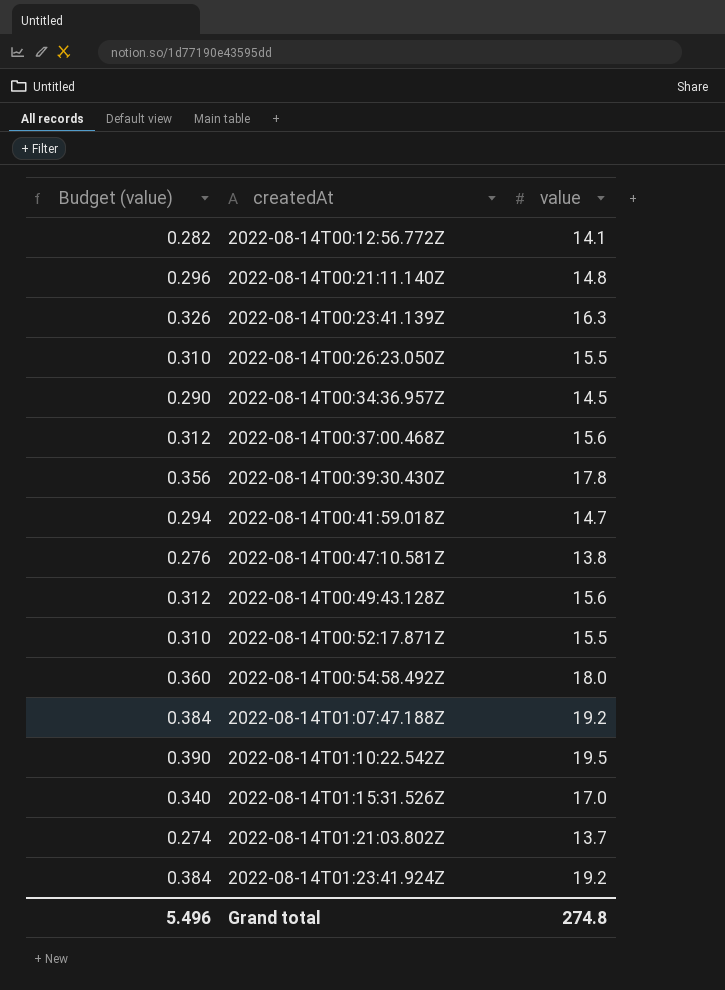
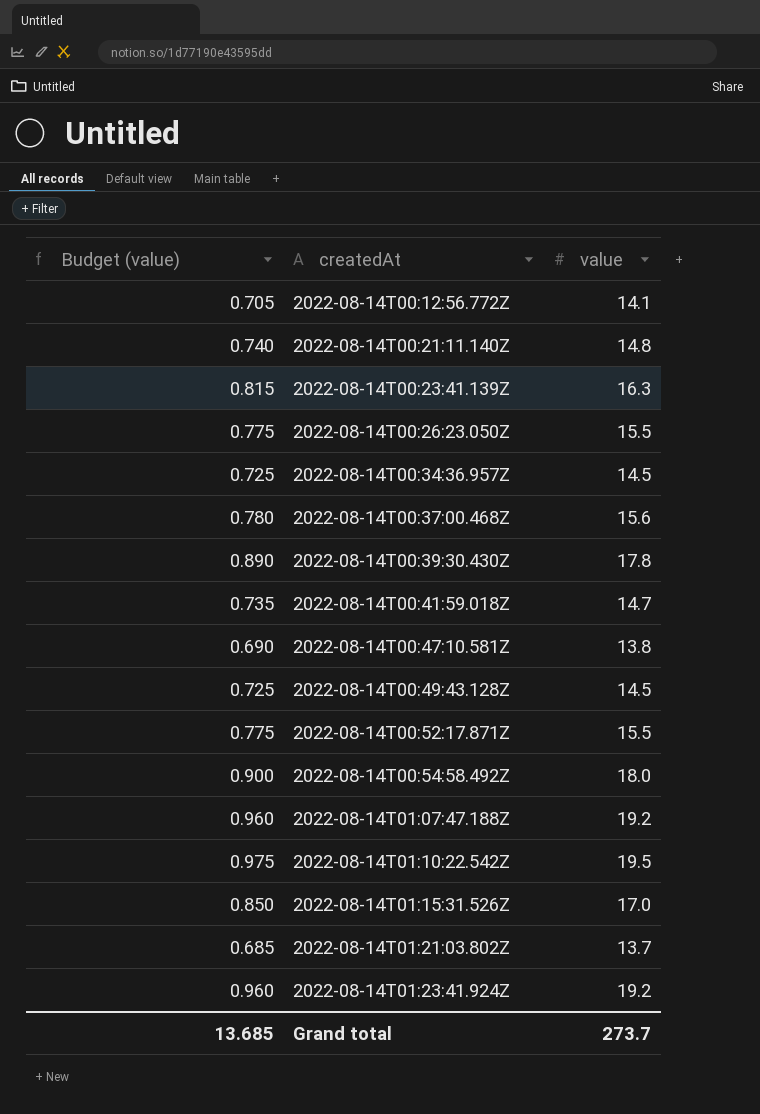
column Budget (value) | formula: [value] * 0.02 -> [value] * 0.05
2022-08-14T00:49:43.128Z | value: 15.6 -> 14.5
Grand total | Budget (value): 5.496 -> 13.685
Grand total | value: 274.8 -> 273.7

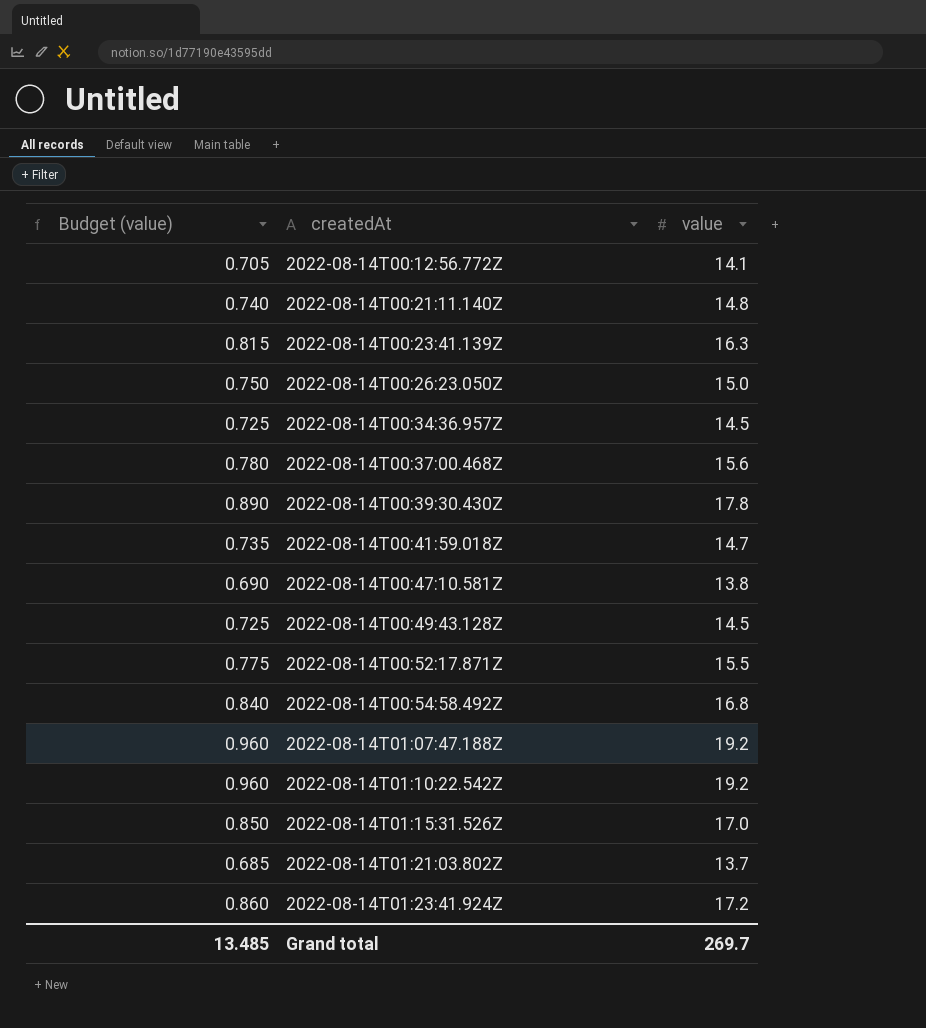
2022-08-14T00:26:23.050Z | Budget (value): 0.775 -> 0.750
2022-08-14T00:26:23.050Z | value: 15.5 -> 15.0
2022-08-14T00:54:58.492Z | Budget (value): 0.900 -> 0.840
2022-08-14T00:54:58.492Z | value: 18.0 -> 16.8
2022-08-14T01:10:22.542Z | Budget (value): 0.975 -> 0.960
2022-08-14T01:10:22.542Z | value: 19.5 -> 19.2
2022-08-14T01:23:41.924Z | Budget (value): 0.960 -> 0.860
2022-08-14T01:23:41.924Z | value: 19.2 -> 17.2
Grand total | Budget (value): 13.685 -> 13.485
Grand total | value: 273.7 -> 269.7

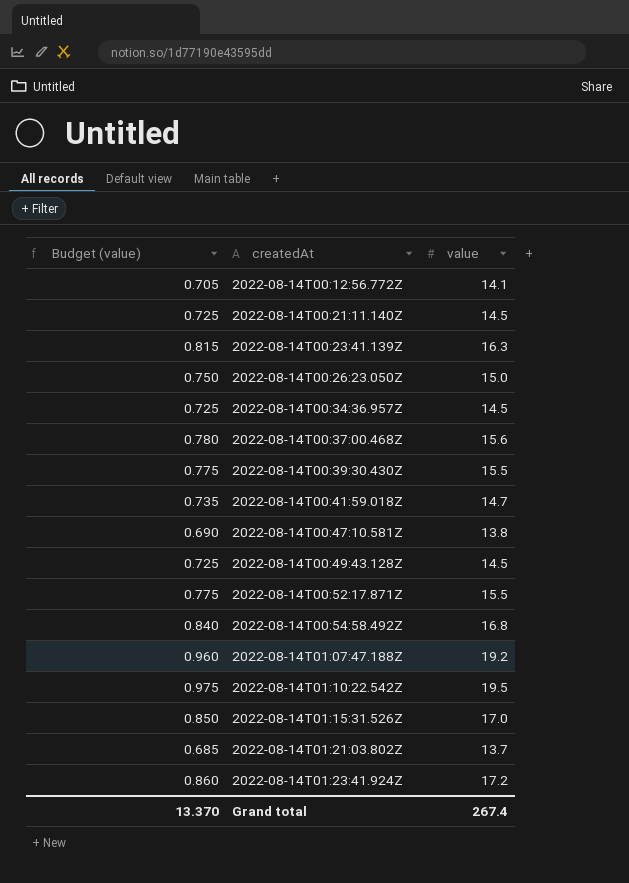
2022-08-14T00:21:11.140Z | Budget (value): 0.740 -> 0.725
2022-08-14T00:21:11.140Z | value: 14.8 -> 14.5
2022-08-14T00:39:30.430Z | Budget (value): 0.890 -> 0.775
2022-08-14T00:39:30.430Z | value: 17.8 -> 15.5
2022-08-14T01:10:22.542Z | Budget (value): 0.960 -> 0.975
2022-08-14T01:10:22.542Z | value: 19.2 -> 19.5
Grand total | Budget (value): 13.485 -> 13.370
Grand total | value: 269.7 -> 267.4

